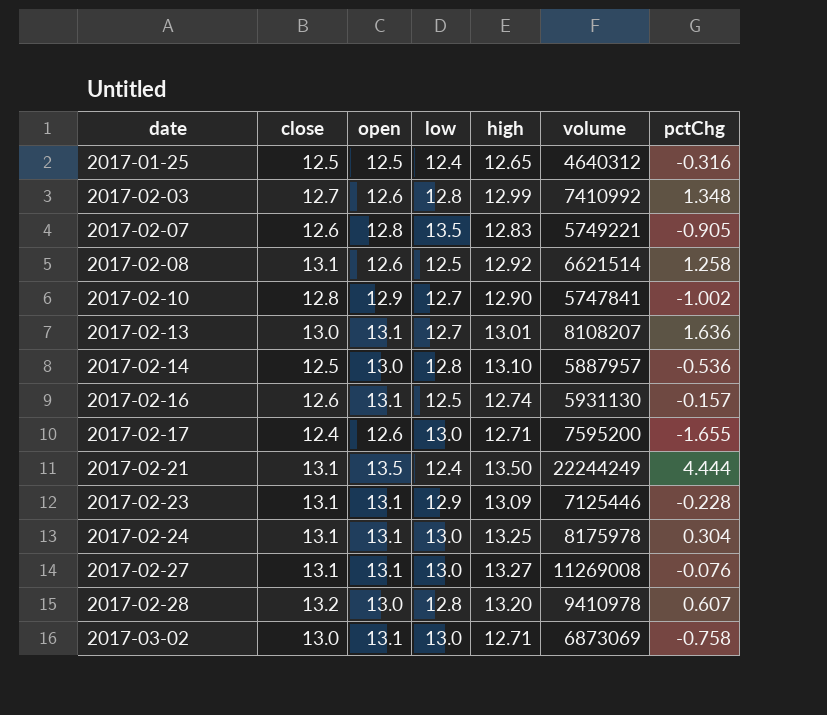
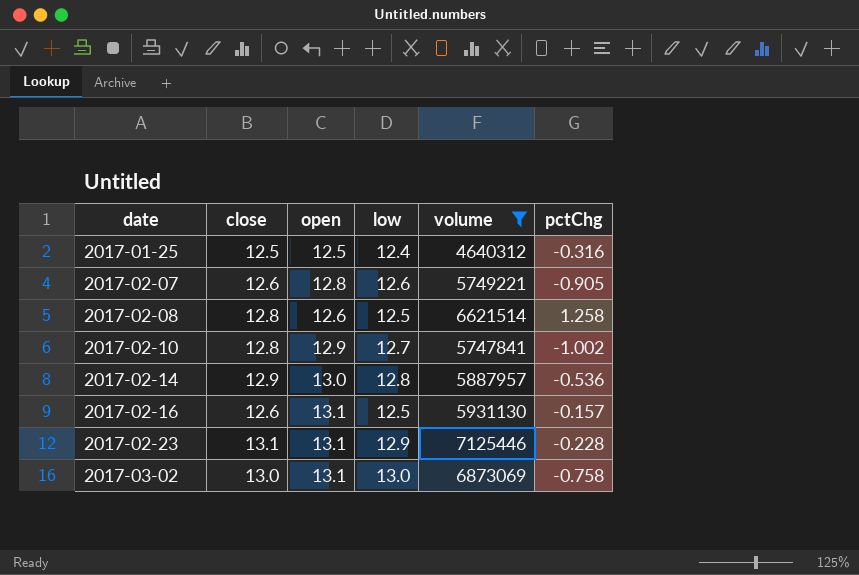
filter: none -> volume <= 7125446
column high | position: 5 -> none
2017-02-07 | low: 13.5 -> 12.6
2017-02-08 | close: 13.1 -> 12.8
2017-02-14 | close: 12.5 -> 12.9

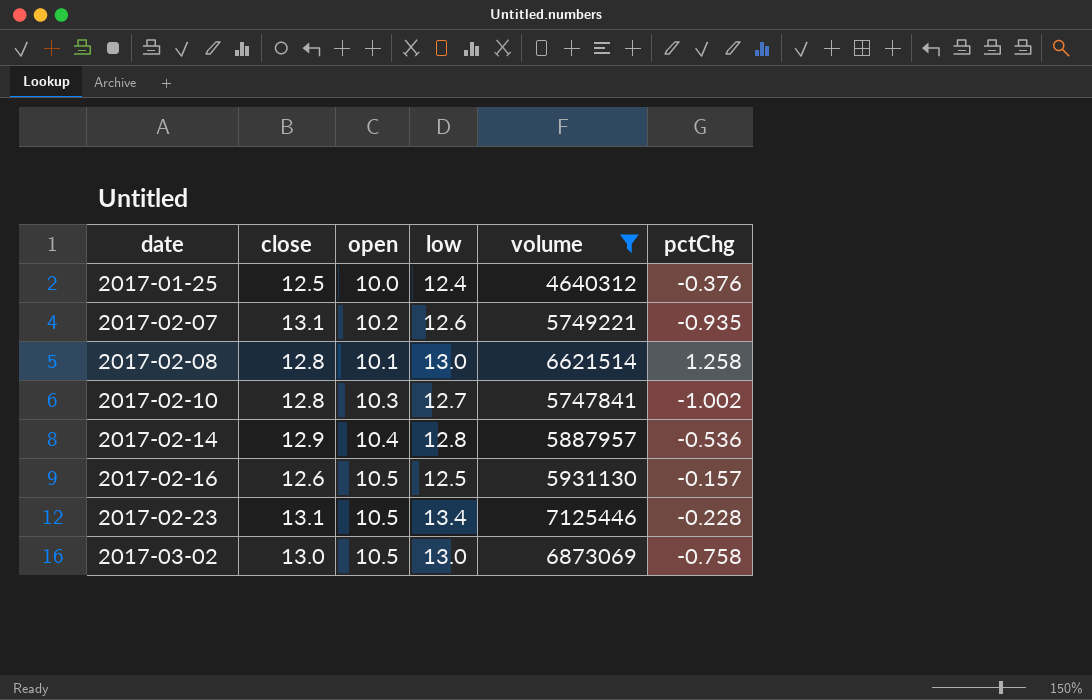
2017-01-25 | open: 12.5 -> 10.0
2017-01-25 | pctChg: -0.316 -> -0.376
2017-02-07 | close: 12.6 -> 13.1
2017-02-07 | open: 12.8 -> 10.2
2017-02-07 | pctChg: -0.905 -> -0.935
2017-02-08 | open: 12.6 -> 10.1
2017-02-08 | low: 12.5 -> 13.0
2017-02-10 | open: 12.9 -> 10.3
2017-02-14 | open: 13.0 -> 10.4
2017-02-16 | open: 13.1 -> 10.5
2017-02-23 | open: 13.1 -> 10.5
2017-02-23 | low: 12.9 -> 13.4
2017-03-02 | open: 13.1 -> 10.5

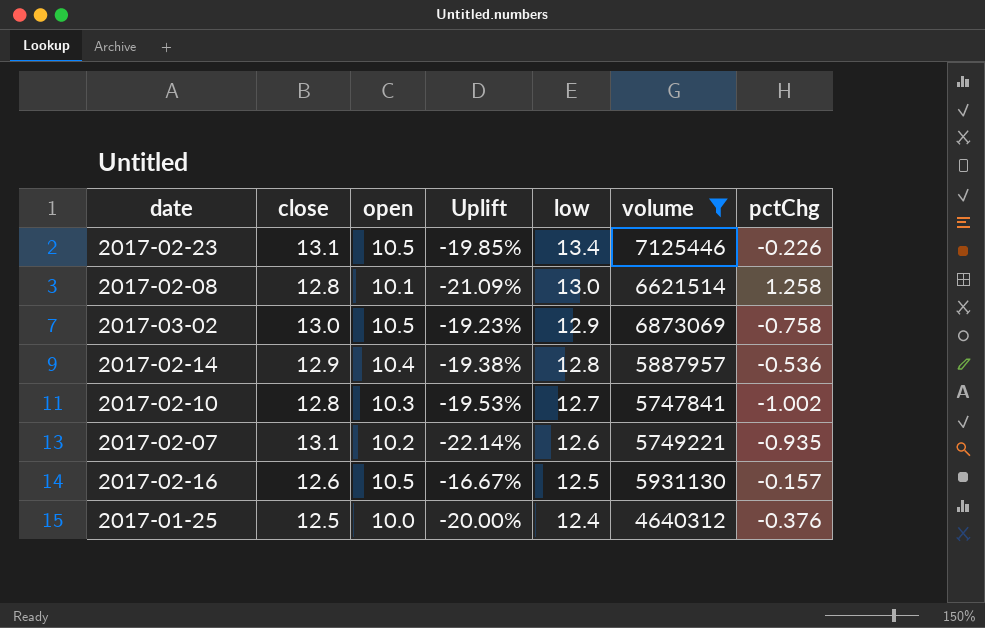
row order: date ascending -> low descending
column Uplift | formula: none -> ([open] - [close]) / [close]
2017-02-23 | pctChg: -0.228 -> -0.226
2017-03-02 | low: 13.0 -> 12.9

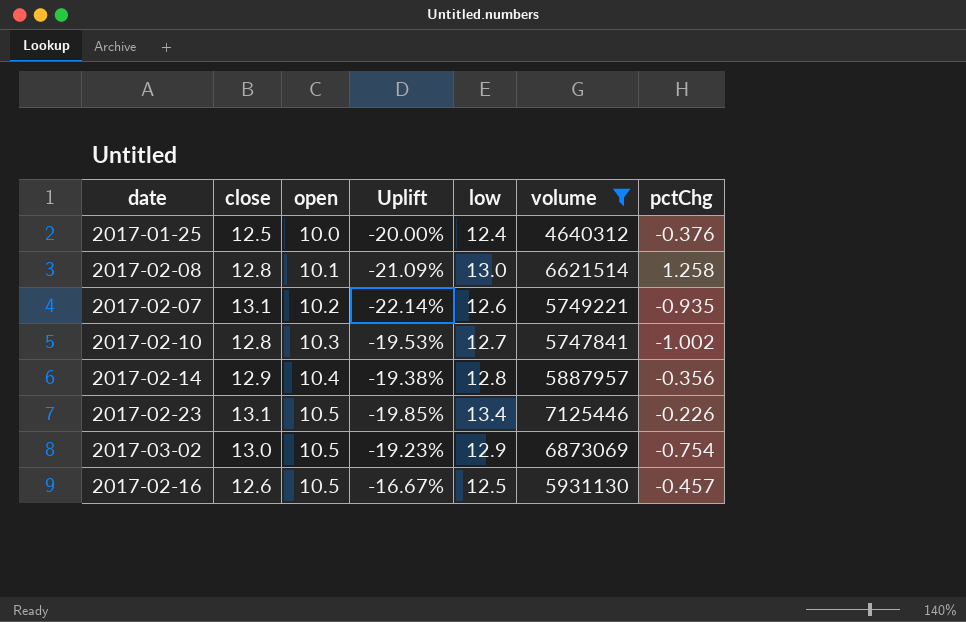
row order: low descending -> open ascending
2017-02-14 | pctChg: -0.536 -> -0.356
2017-03-02 | pctChg: -0.758 -> -0.754
2017-02-16 | pctChg: -0.157 -> -0.457

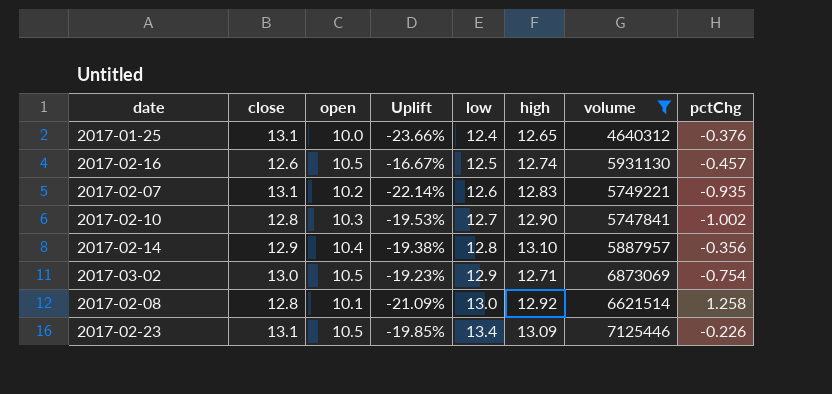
row order: open ascending -> low ascending
column high | position: none -> 6
2017-01-25 | close: 12.5 -> 13.1
2017-01-25 | Uplift: -20.00% -> -23.66%

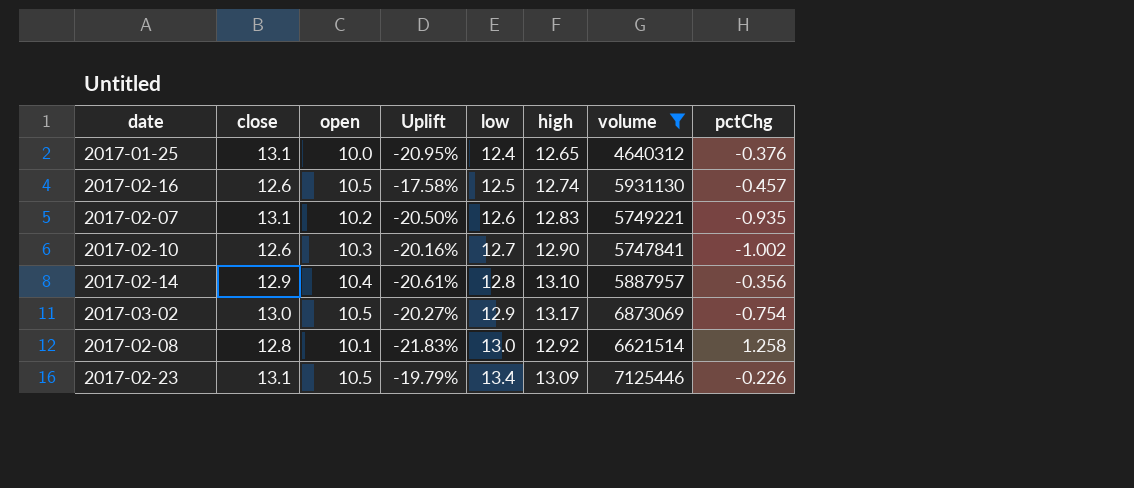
column Uplift | formula: ([open] - [close]) / [close] -> ([open] - [high]) / [high]
2017-02-10 | close: 12.8 -> 12.6
2017-03-02 | high: 12.71 -> 13.17

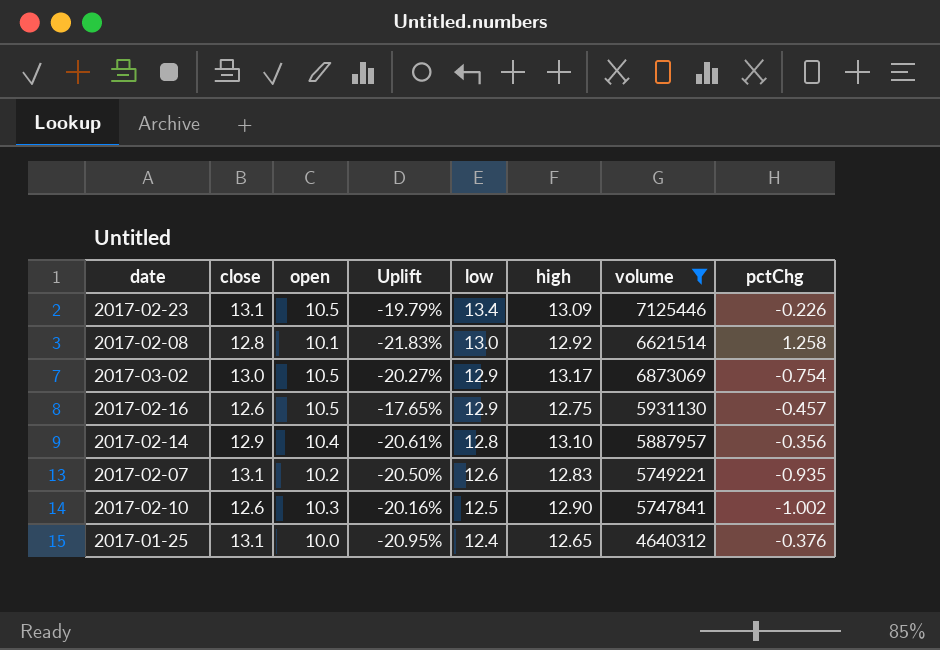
row order: low ascending -> low descending
2017-02-16 | Uplift: -17.58% -> -17.65%
2017-02-16 | low: 12.5 -> 12.9
2017-02-16 | high: 12.74 -> 12.75
2017-02-10 | low: 12.7 -> 12.5

